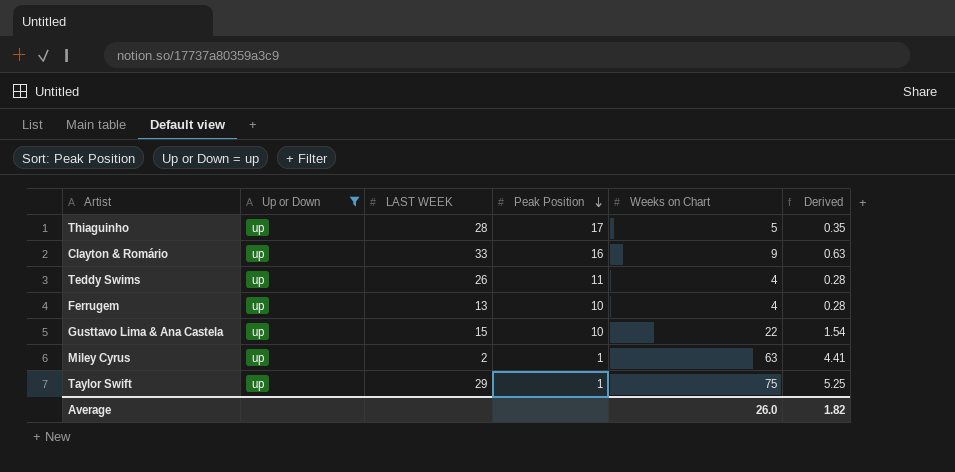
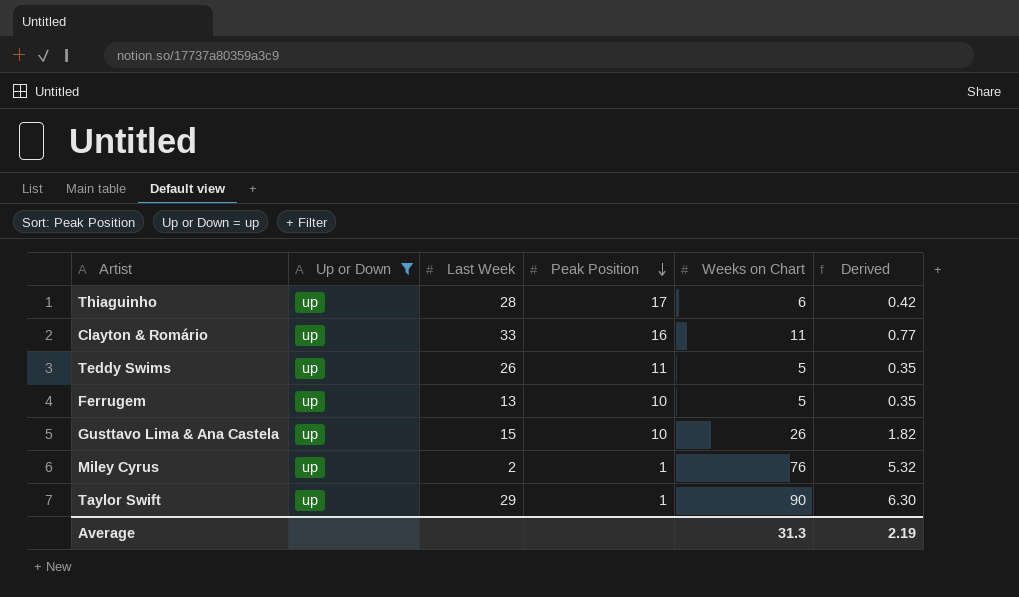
column name: LAST WEEK -> Last Week
Thiaguinho | Weeks on Chart: 5 -> 6
Thiaguinho | Derived: 0.35 -> 0.42
Clayton & Romário | Weeks on Chart: 9 -> 11
Clayton & Romário | Derived: 0.63 -> 0.77
Teddy Swims | Weeks on Chart: 4 -> 5
Teddy Swims | Derived: 0.28 -> 0.35
Ferrugem | Weeks on Chart: 4 -> 5
Ferrugem | Derived: 0.28 -> 0.35
Gusttavo Lima & Ana Castela | Weeks on Chart: 22 -> 26
Gusttavo Lima & Ana Castela | Derived: 1.54 -> 1.82
Miley Cyrus | Weeks on Chart: 63 -> 76
Miley Cyrus | Derived: 4.41 -> 5.32
Taylor Swift | Weeks on Chart: 75 -> 90
Taylor Swift | Derived: 5.25 -> 6.30
Average | Weeks on Chart: 26.0 -> 31.3
Average | Derived: 1.82 -> 2.19

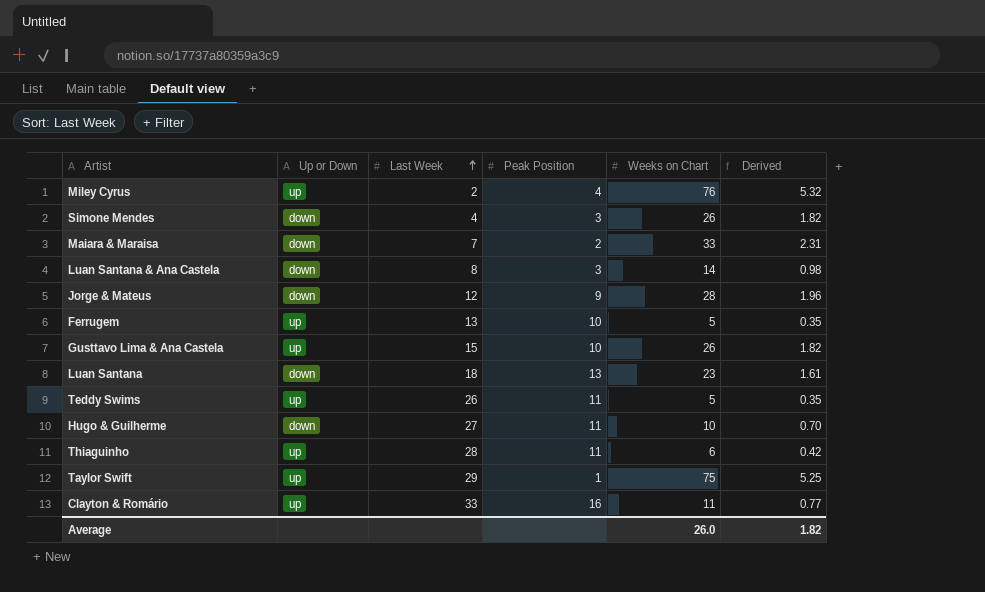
filter: Up or Down = up -> none
row order: Peak Position descending -> Last Week ascending
Miley Cyrus | Peak Position: 1 -> 4
Thiaguinho | Peak Position: 17 -> 11
Taylor Swift | Weeks on Chart: 90 -> 75
Taylor Swift | Derived: 6.30 -> 5.25
Average | Weeks on Chart: 31.3 -> 26.0
Average | Derived: 2.19 -> 1.82

